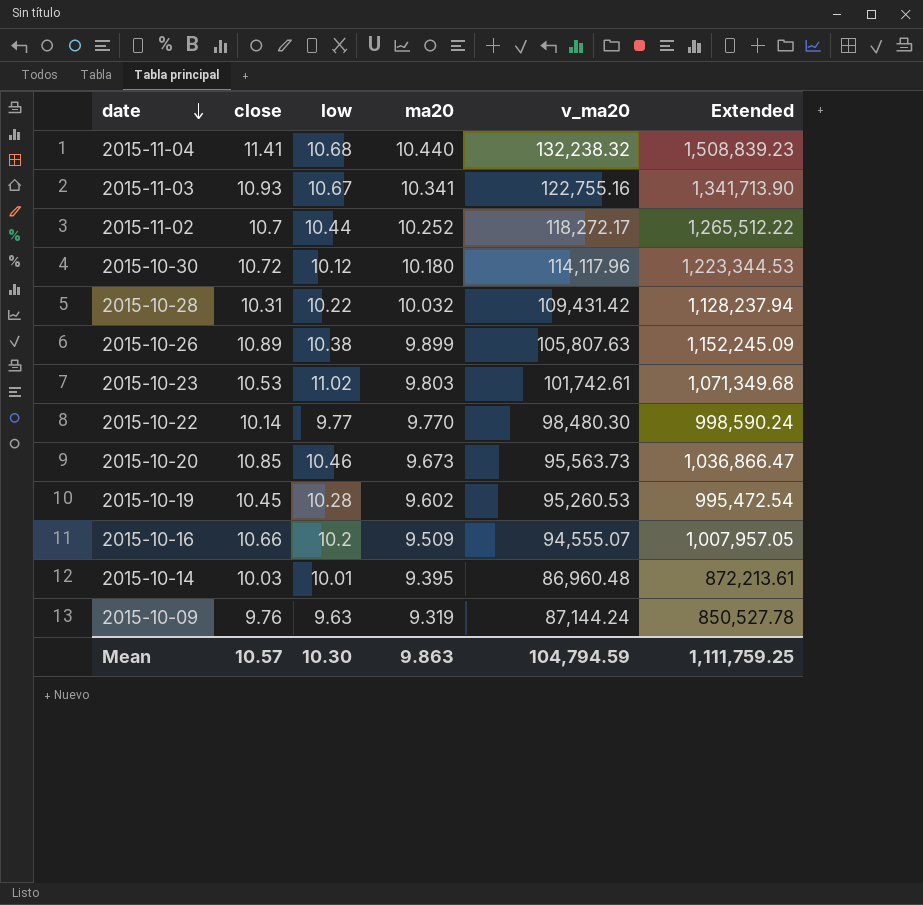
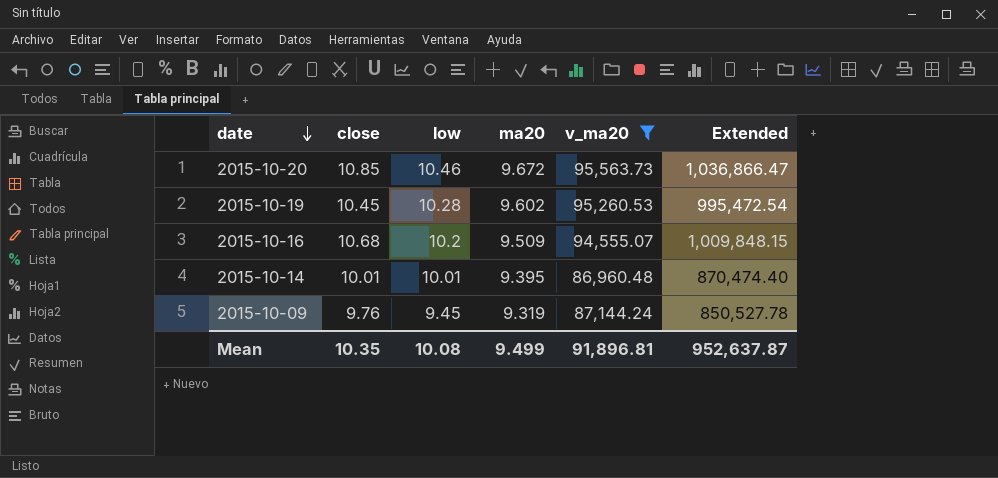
filter: none -> v_ma20 <= 95,563.73
2015-10-20 | ma20: 9.673 -> 9.672
2015-10-16 | close: 10.66 -> 10.68
2015-10-16 | Extended: 1,007,957.05 -> 1,009,848.15
2015-10-14 | close: 10.03 -> 10.01
2015-10-14 | Extended: 872,213.61 -> 870,474.40
2015-10-09 | low: 9.63 -> 9.45
Mean | close: 10.57 -> 10.35
Mean | low: 10.30 -> 10.08
Mean | ma20: 9.863 -> 9.499
Mean | v_ma20: 104,794.59 -> 91,896.81
Mean | Extended: 1,111,759.25 -> 952,637.87

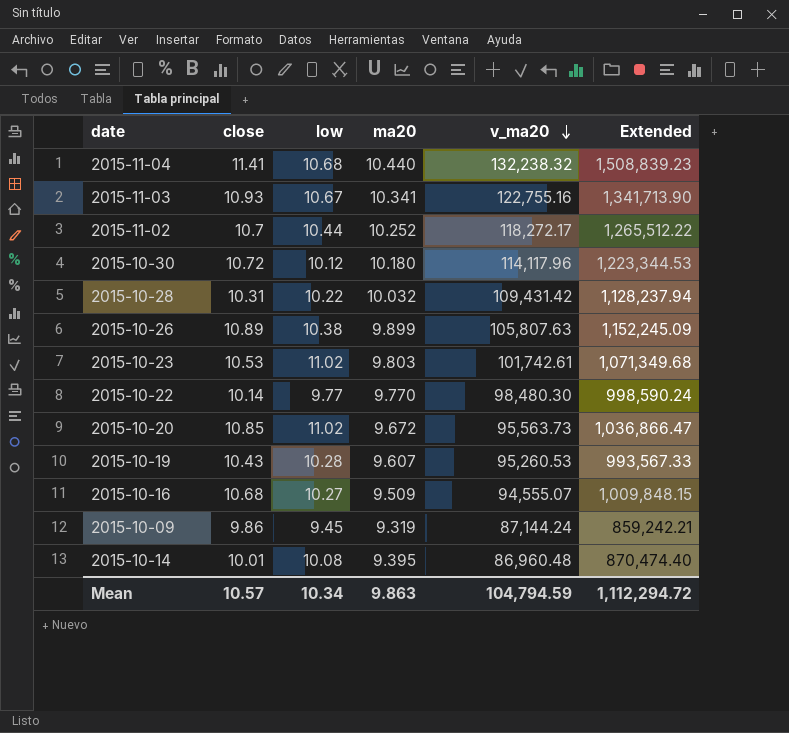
filter: v_ma20 <= 95,563.73 -> none
row order: date descending -> v_ma20 descending
2015-10-20 | low: 10.46 -> 11.02
2015-10-19 | close: 10.45 -> 10.43
2015-10-19 | ma20: 9.602 -> 9.607
2015-10-19 | Extended: 995,472.54 -> 993,567.33
2015-10-16 | low: 10.2 -> 10.27
2015-10-09 | close: 9.76 -> 9.86
2015-10-09 | Extended: 850,527.78 -> 859,242.21
2015-10-14 | low: 10.01 -> 10.08
Mean | close: 10.35 -> 10.57
Mean | low: 10.08 -> 10.34
Mean | ma20: 9.499 -> 9.863
Mean | v_ma20: 91,896.81 -> 104,794.59
Mean | Extended: 952,637.87 -> 1,112,294.72

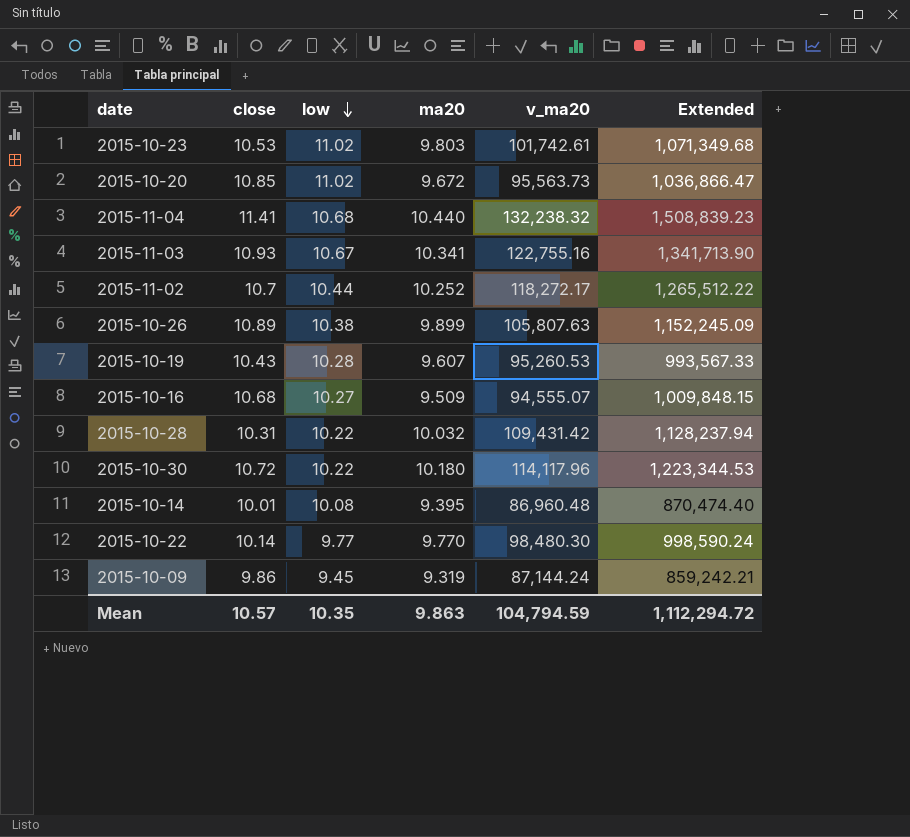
row order: v_ma20 descending -> low descending
2015-10-30 | low: 10.12 -> 10.22
Mean | low: 10.34 -> 10.35

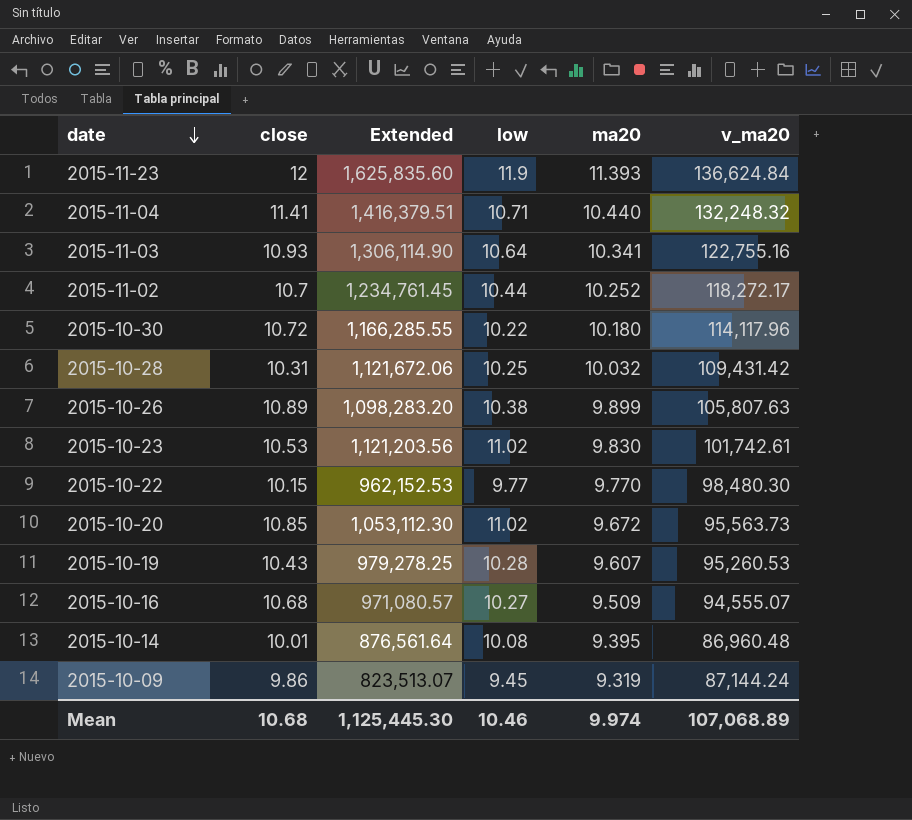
row order: low descending -> date descending
column Extended | formula: [close] * [v_ma20] -> [low] * [v_ma20]
column Extended | position: 6 -> 3
row 2015-11-23: none -> 12 | 1,625,835.60 | 11.9 | 11.393 | 136,624.84
2015-11-04 | low: 10.68 -> 10.71
2015-11-04 | v_ma20: 132,238.32 -> 132,248.32
2015-11-03 | low: 10.67 -> 10.64
2015-10-28 | low: 10.22 -> 10.25
2015-10-23 | ma20: 9.803 -> 9.830
2015-10-22 | close: 10.14 -> 10.15
Mean | close: 10.57 -> 10.68
Mean | Extended: 1,112,294.72 -> 1,125,445.30
Mean | low: 10.35 -> 10.46
Mean | ma20: 9.863 -> 9.974
Mean | v_ma20: 104,794.59 -> 107,068.89

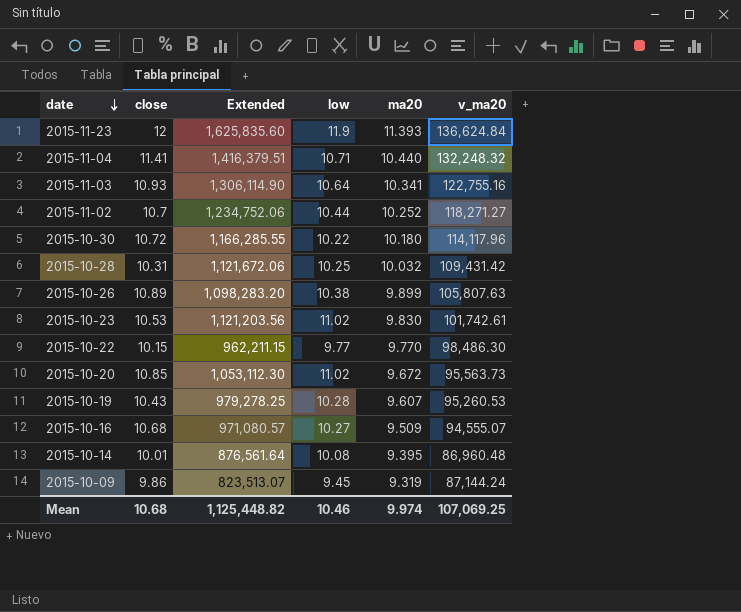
2015-11-02 | Extended: 1,234,761.45 -> 1,234,752.06
2015-11-02 | v_ma20: 118,272.17 -> 118,271.27
2015-10-22 | Extended: 962,152.53 -> 962,211.15
2015-10-22 | v_ma20: 98,480.30 -> 98,486.30
Mean | Extended: 1,125,445.30 -> 1,125,448.82
Mean | v_ma20: 107,068.89 -> 107,069.25

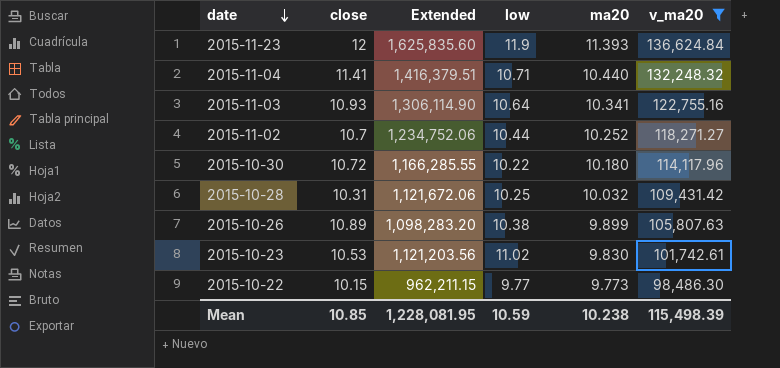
filter: none -> v_ma20 >= 98,486.30
2015-10-22 | ma20: 9.770 -> 9.773
Mean | close: 10.68 -> 10.85
Mean | Extended: 1,125,448.82 -> 1,228,081.95
Mean | low: 10.46 -> 10.59
Mean | ma20: 9.974 -> 10.238
Mean | v_ma20: 107,069.25 -> 115,498.39

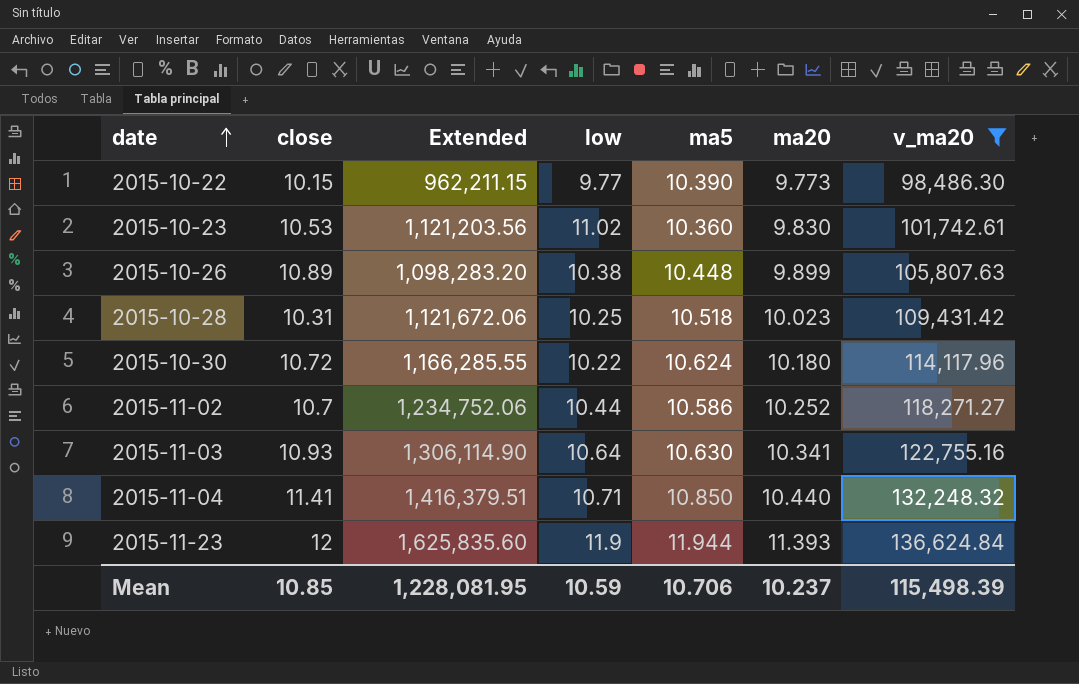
row order: date descending -> date ascending
column ma5 | position: none -> 5
2015-10-28 | ma20: 10.032 -> 10.023
Mean | ma20: 10.238 -> 10.237

